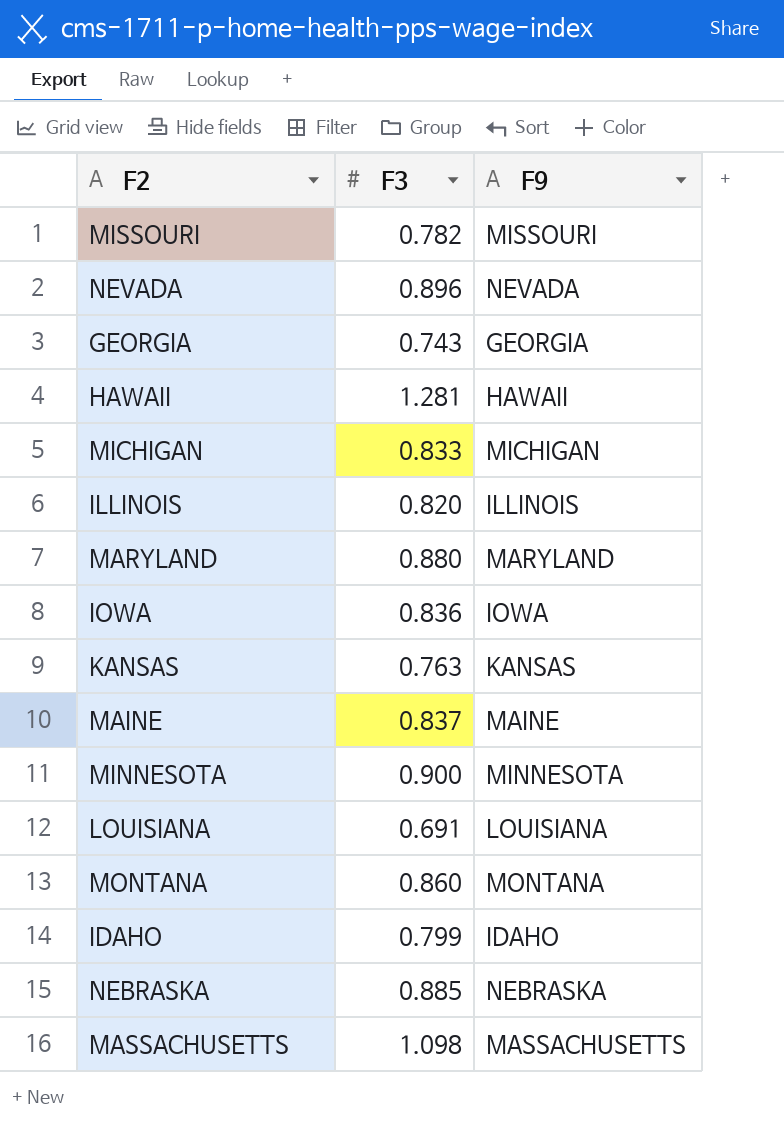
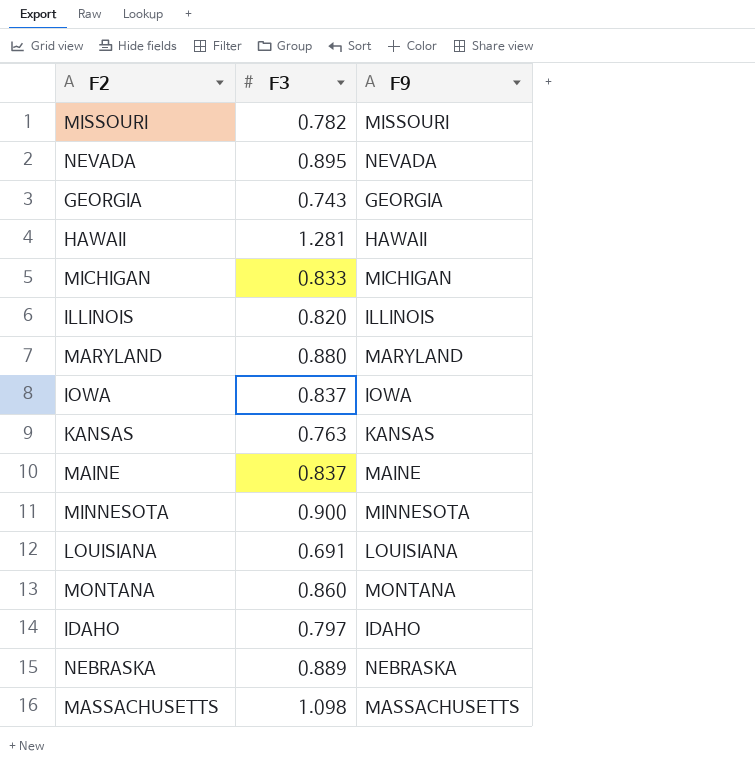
NEVADA | F3: 0.896 -> 0.895
IOWA | F3: 0.836 -> 0.837
IDAHO | F3: 0.799 -> 0.797
NEBRASKA | F3: 0.885 -> 0.889

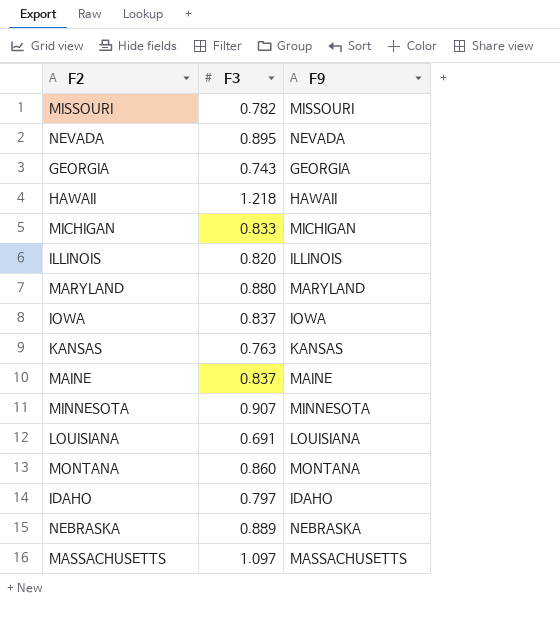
HAWAII | F3: 1.281 -> 1.218
MINNESOTA | F3: 0.900 -> 0.907
MASSACHUSETTS | F3: 1.098 -> 1.097

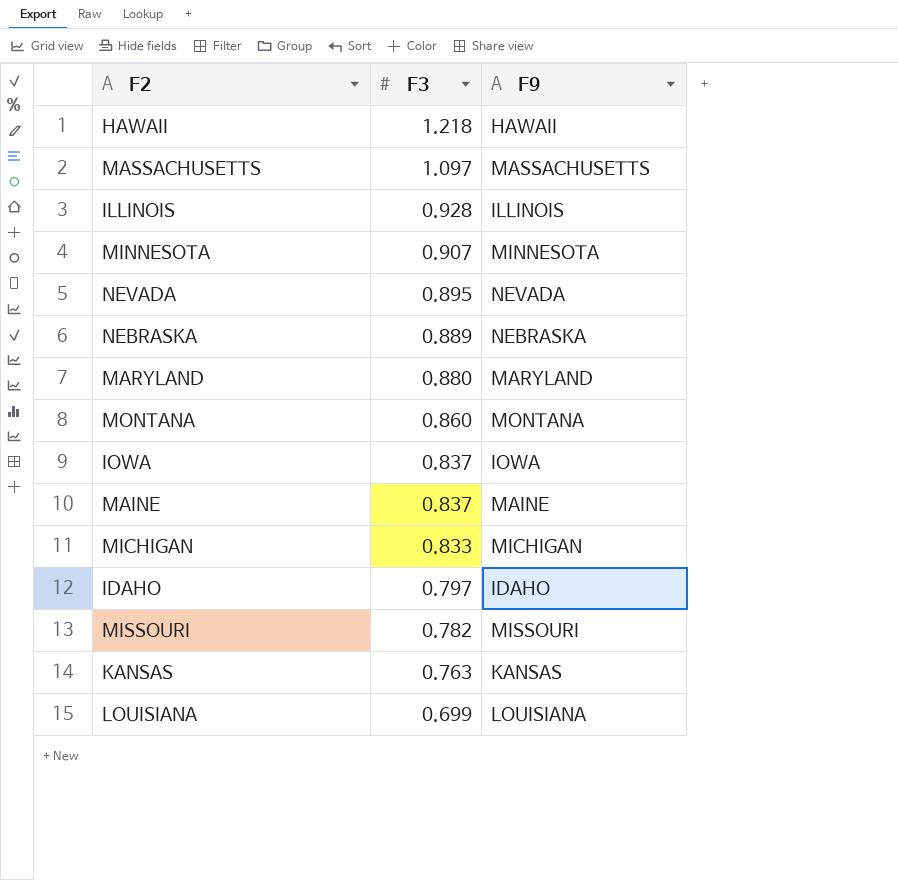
row order: none -> F3 descending
row GEORGIA: 0.743 | GEORGIA -> none
ILLINOIS | F3: 0.820 -> 0.928
LOUISIANA | F3: 0.691 -> 0.699

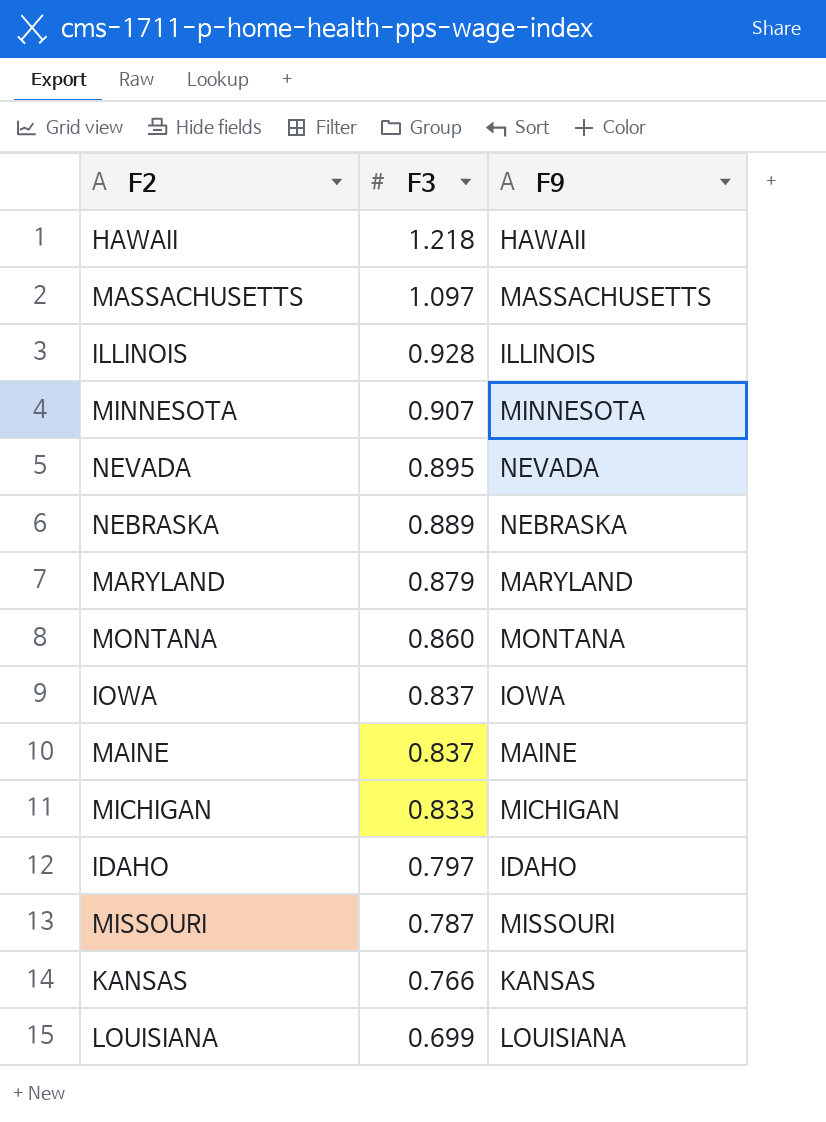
MARYLAND | F3: 0.880 -> 0.879
MISSOURI | F3: 0.782 -> 0.787
KANSAS | F3: 0.763 -> 0.766

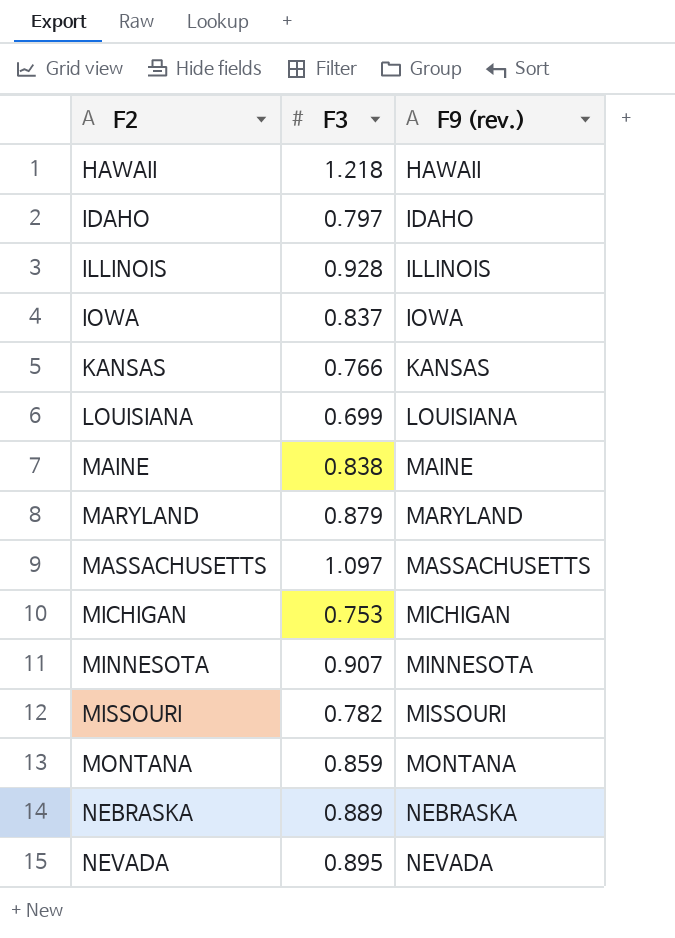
row order: F3 descending -> F2 ascending
column name: F9 -> F9 (rev.)
MAINE | F3: 0.837 -> 0.838
MICHIGAN | F3: 0.833 -> 0.753
MISSOURI | F3: 0.787 -> 0.782
MONTANA | F3: 0.860 -> 0.859

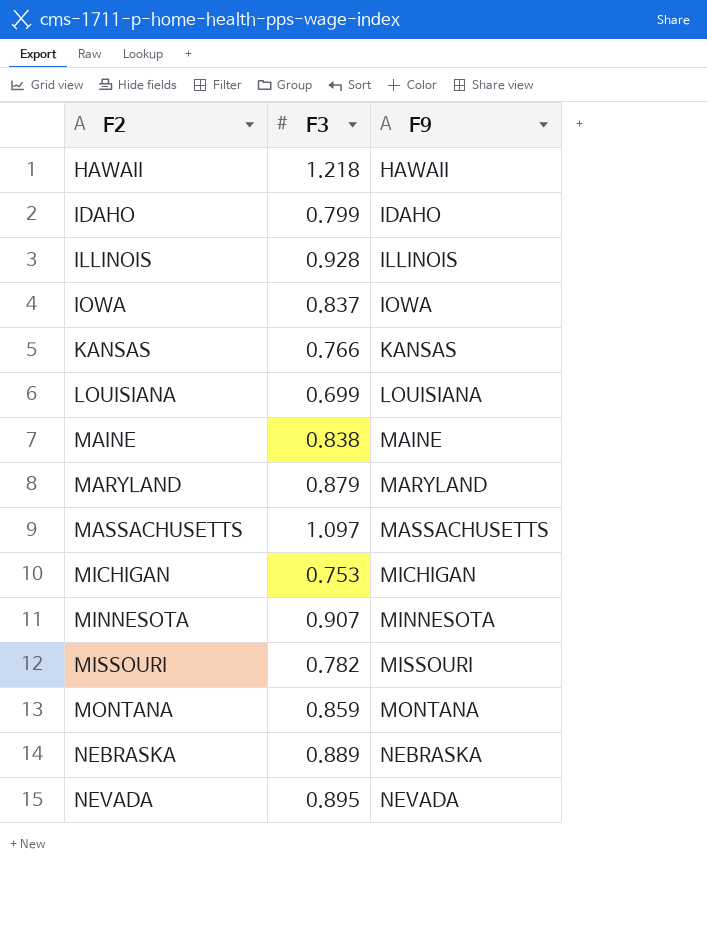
column name: F9 (rev.) -> F9
IDAHO | F3: 0.797 -> 0.799

